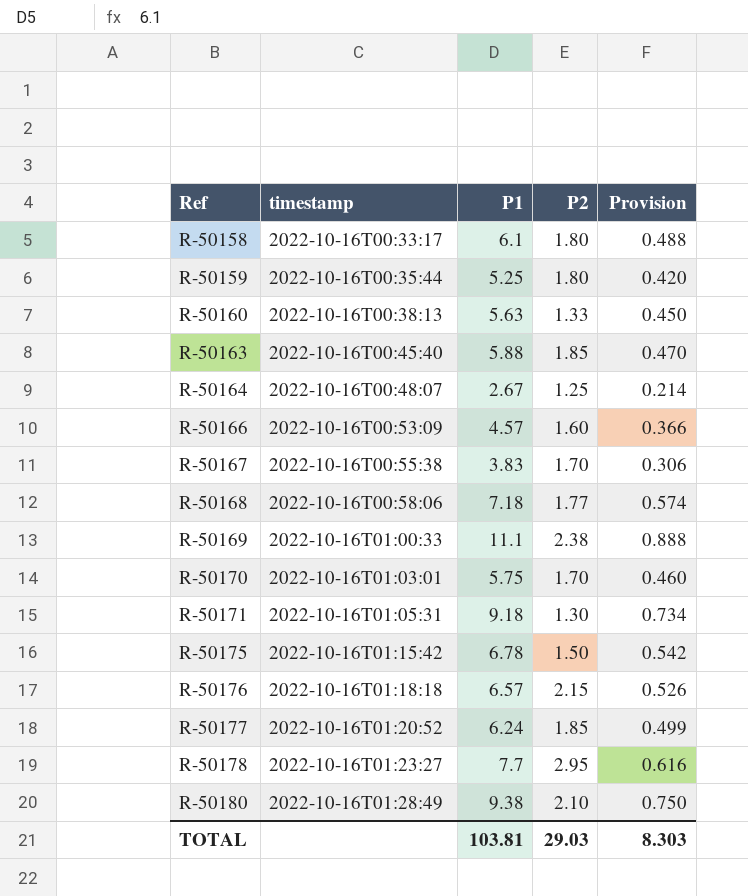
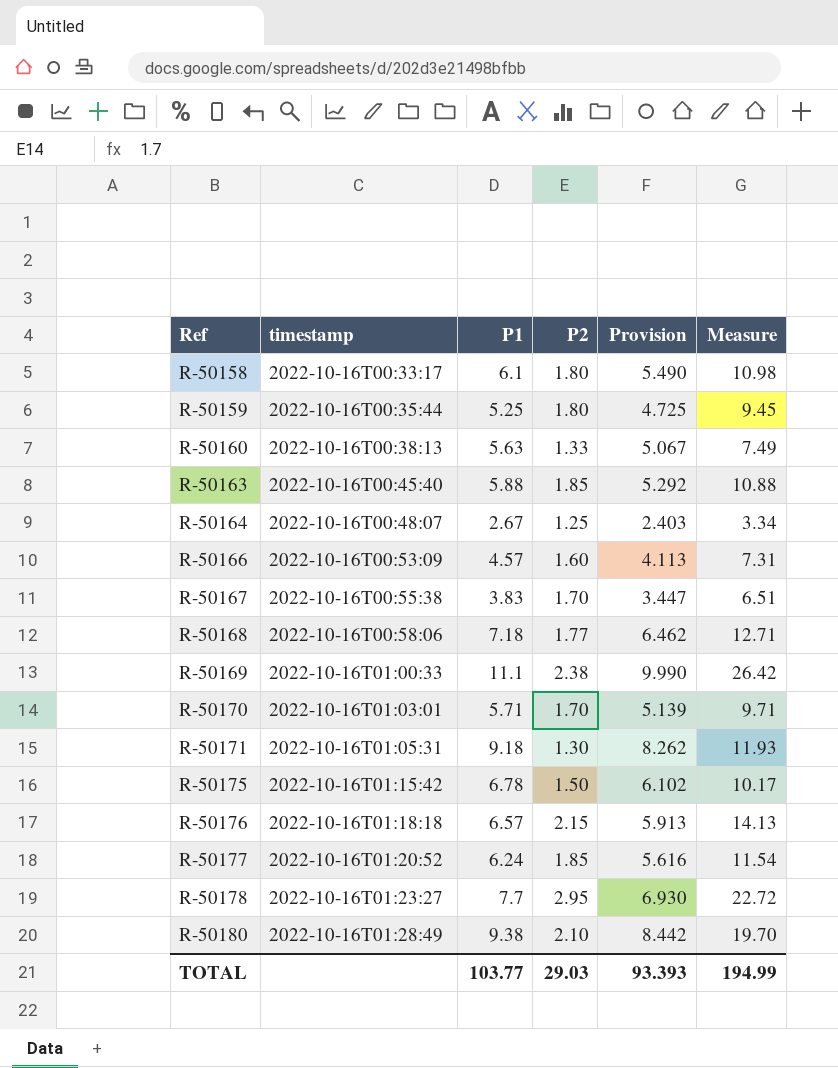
column Provision | formula: [P1] * 0.08 -> [P1] * 0.9
column Measure | formula: none -> [P1] * [P2]
R-50170 | P1: 5.75 -> 5.71
TOTAL | P1: 103.81 -> 103.77
TOTAL | Provision: 8.303 -> 93.393

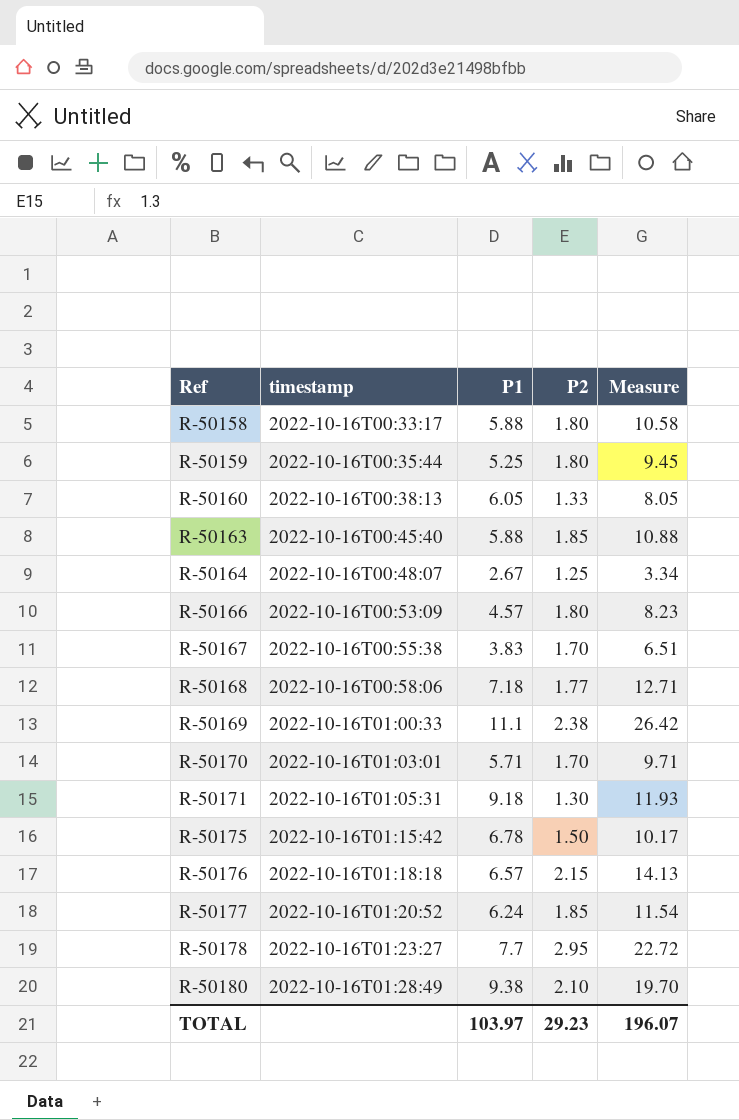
column Provision | formula: [P1] * 0.9 -> none
R-50158 | P1: 6.1 -> 5.88
R-50158 | Measure: 10.98 -> 10.58
R-50160 | P1: 5.63 -> 6.05
R-50160 | Measure: 7.49 -> 8.05
R-50166 | P2: 1.60 -> 1.80
R-50166 | Measure: 7.31 -> 8.23
TOTAL | P1: 103.77 -> 103.97
TOTAL | P2: 29.03 -> 29.23
TOTAL | Measure: 194.99 -> 196.07

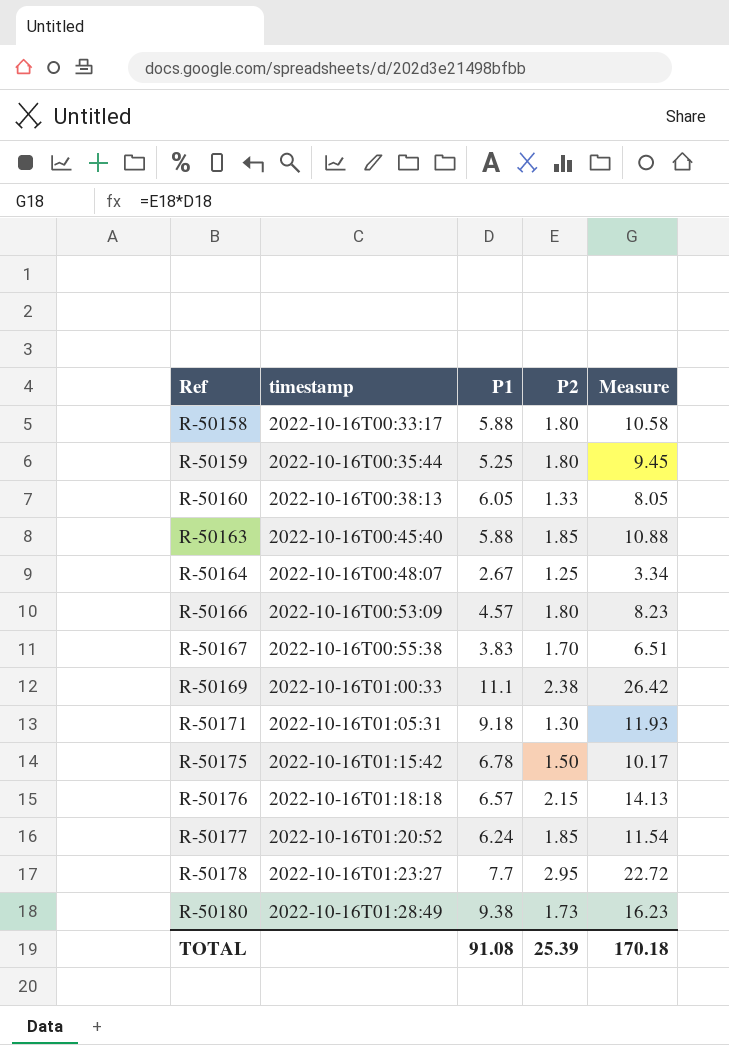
row R-50168: 2022-10-16T00:58:06 | 7.18 | 1.77 | 12.71 -> none
row R-50170: 2022-10-16T01:03:01 | 5.71 | 1.70 | 9.71 -> none
R-50180 | P2: 2.10 -> 1.73
R-50180 | Measure: 19.70 -> 16.23
TOTAL | P1: 103.97 -> 91.08
TOTAL | P2: 29.23 -> 25.39
TOTAL | Measure: 196.07 -> 170.18

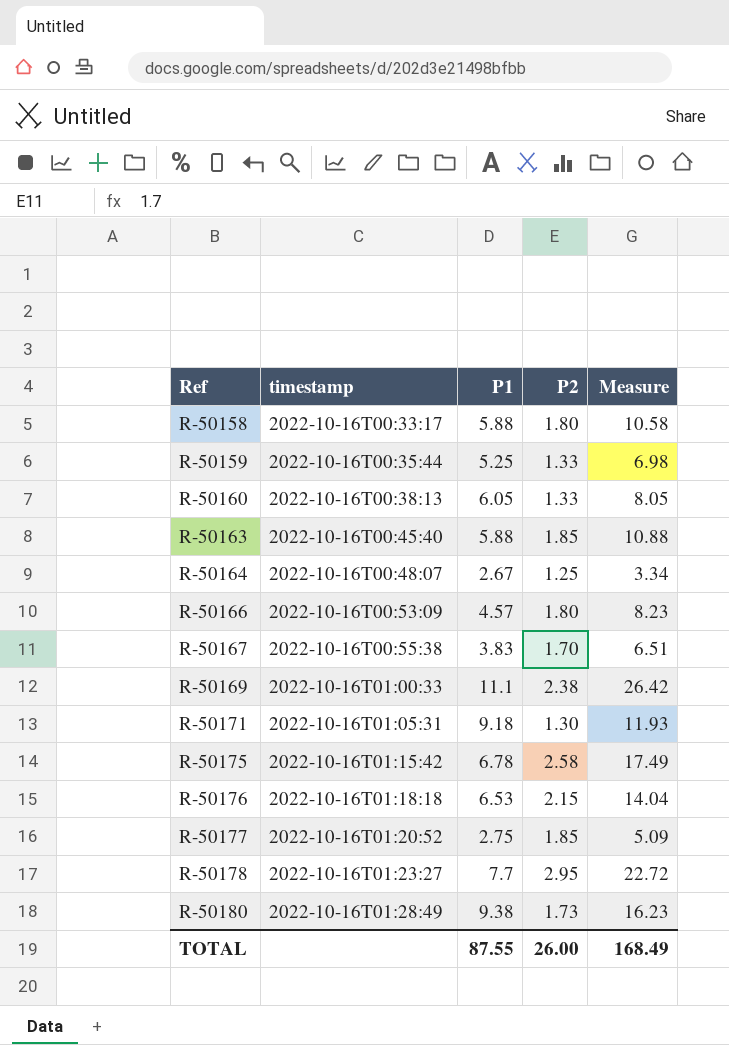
R-50159 | P2: 1.80 -> 1.33
R-50159 | Measure: 9.45 -> 6.98
R-50175 | P2: 1.50 -> 2.58
R-50175 | Measure: 10.17 -> 17.49
R-50176 | P1: 6.57 -> 6.53
R-50176 | Measure: 14.13 -> 14.04
R-50177 | P1: 6.24 -> 2.75
R-50177 | Measure: 11.54 -> 5.09
TOTAL | P1: 91.08 -> 87.55
TOTAL | P2: 25.39 -> 26.00
TOTAL | Measure: 170.18 -> 168.49

